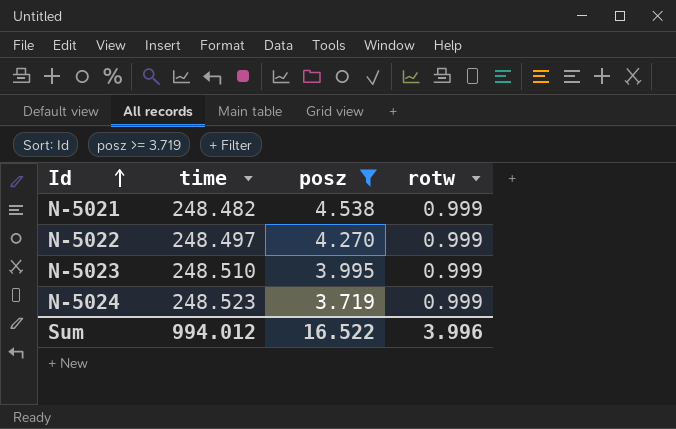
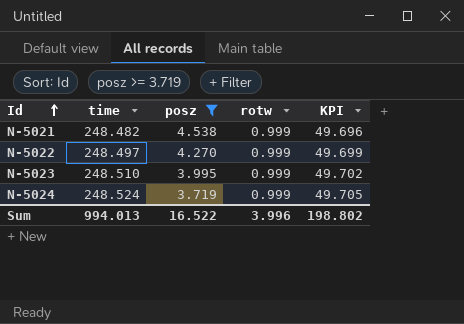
column KPI | formula: none -> [time] * 0.2
N-5024 | time: 248.523 -> 248.524
Sum | time: 994.012 -> 994.013

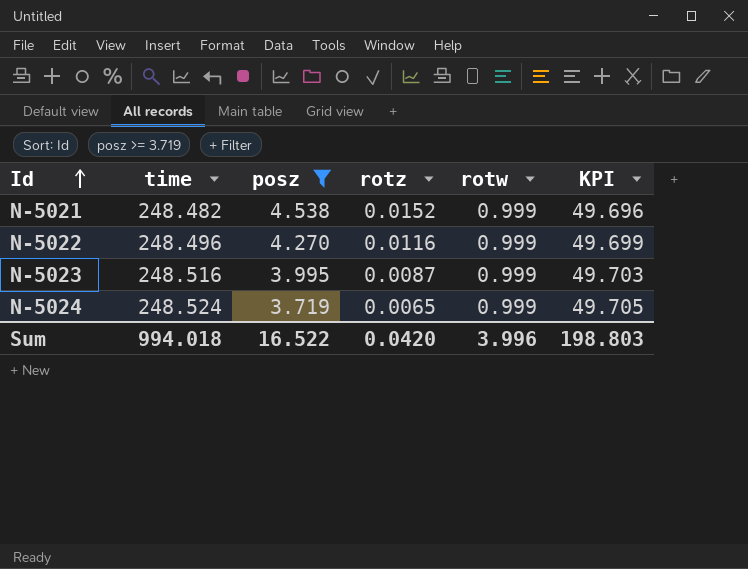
column rotz | position: none -> 4
N-5022 | time: 248.497 -> 248.496
N-5023 | time: 248.510 -> 248.516
N-5023 | KPI: 49.702 -> 49.703
Sum | time: 994.013 -> 994.018
Sum | KPI: 198.802 -> 198.803

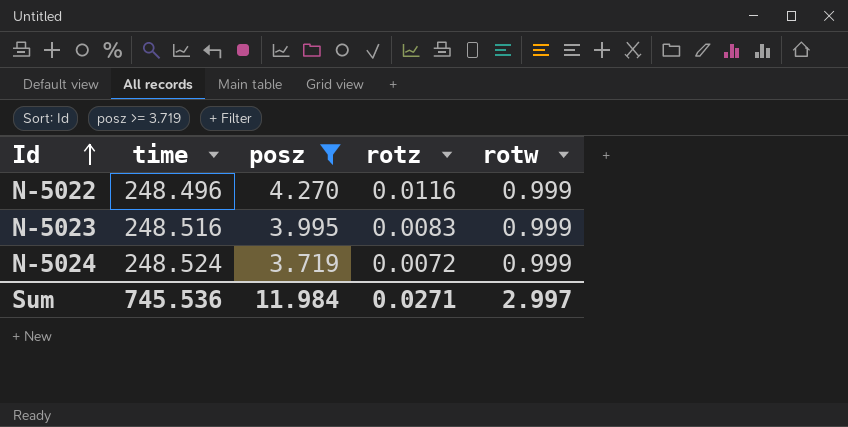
column KPI | formula: [time] * 0.2 -> none
row N-5021: 248.482 | 4.538 | 0.0152 | 0.999 | 49.696 -> none
N-5023 | rotz: 0.0087 -> 0.0083
N-5024 | rotz: 0.0065 -> 0.0072
Sum | time: 994.018 -> 745.536
Sum | posz: 16.522 -> 11.984
Sum | rotz: 0.0420 -> 0.0271
Sum | rotw: 3.996 -> 2.997

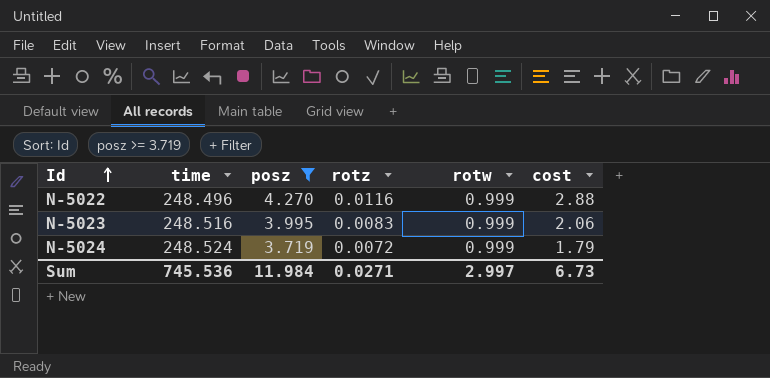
column cost | formula: none -> [time] * [rotz]

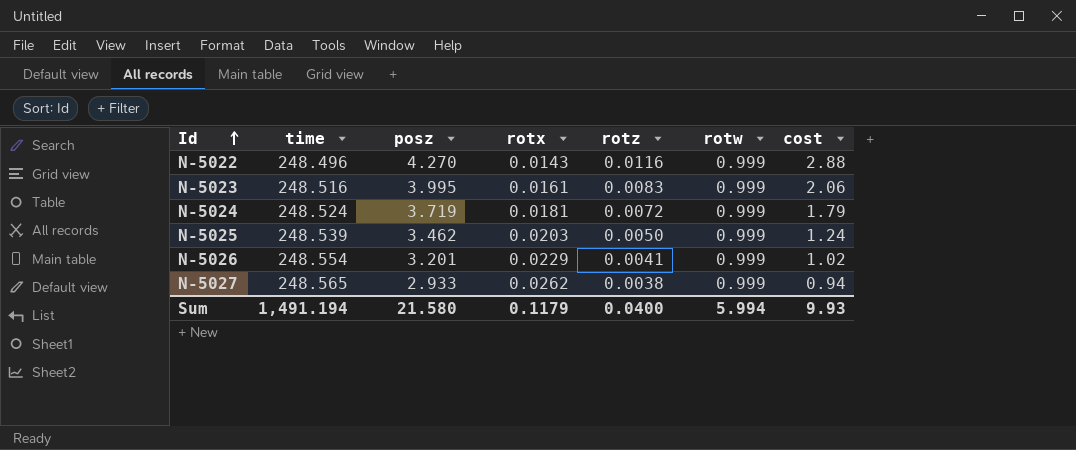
filter: posz >= 3.719 -> none
column rotx | position: none -> 4
Sum | time: 745.536 -> 1,491.194
Sum | posz: 11.984 -> 21.580
Sum | rotz: 0.0271 -> 0.0400
Sum | rotw: 2.997 -> 5.994
Sum | cost: 6.73 -> 9.93

